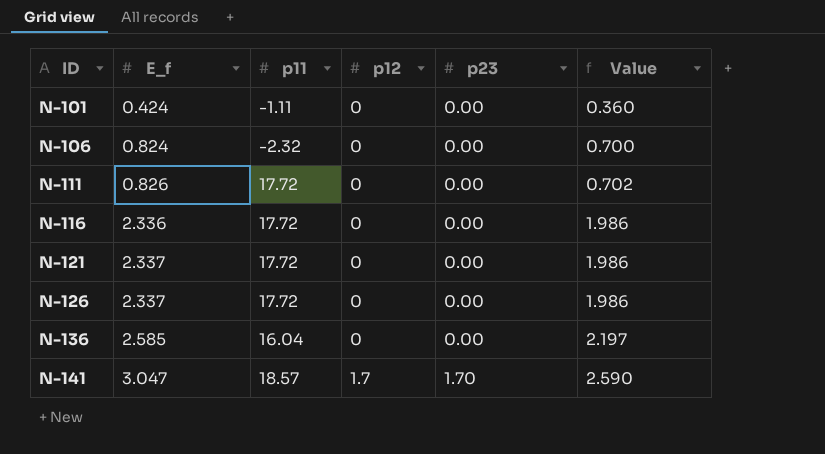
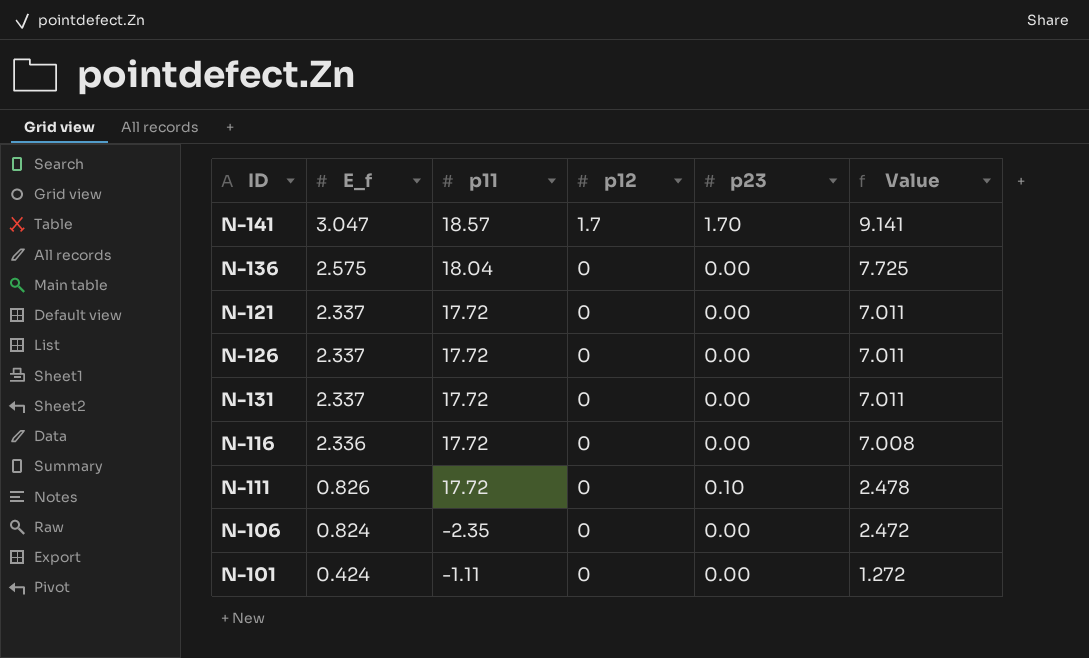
row order: ID ascending -> E_f descending
column Value | formula: [E_f] * 0.85 -> [E_f] * 3
N-136 | E_f: 2.585 -> 2.575
N-136 | p11: 16.04 -> 18.04
row N-131: none -> 2.337 | 17.72 | 0 | 0.00 | 7.011
N-111 | p23: 0.00 -> 0.10
N-106 | p11: -2.32 -> -2.35

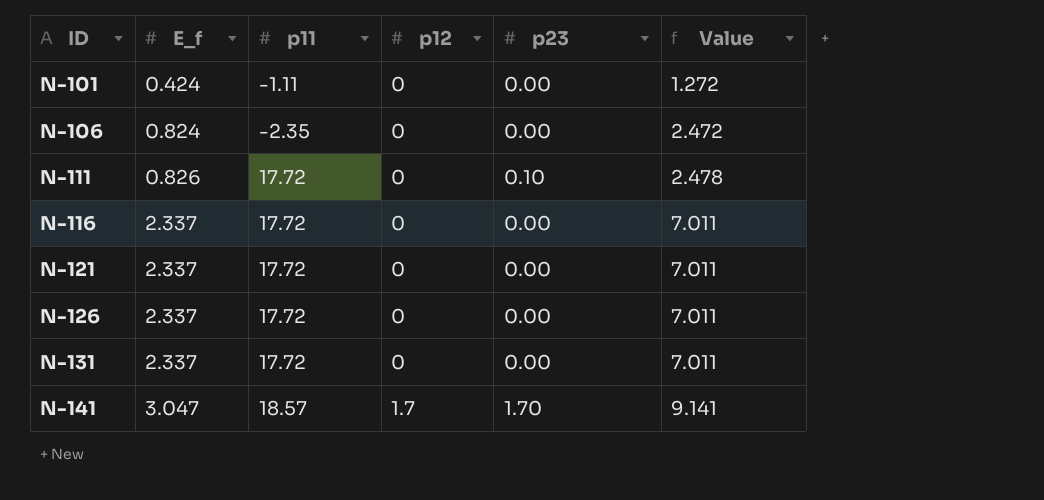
row order: E_f descending -> ID ascending
row N-136: 2.575 | 18.04 | 0 | 0.00 | 7.725 -> none
N-116 | E_f: 2.336 -> 2.337
N-116 | Value: 7.008 -> 7.011

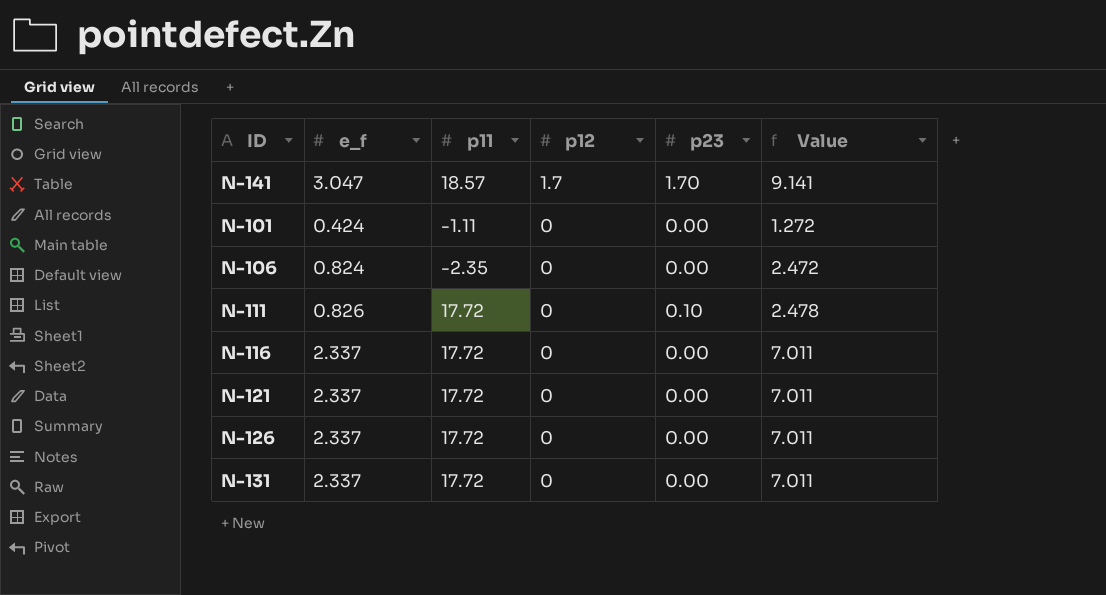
row order: ID ascending -> p12 descending
column name: E_f -> e_f

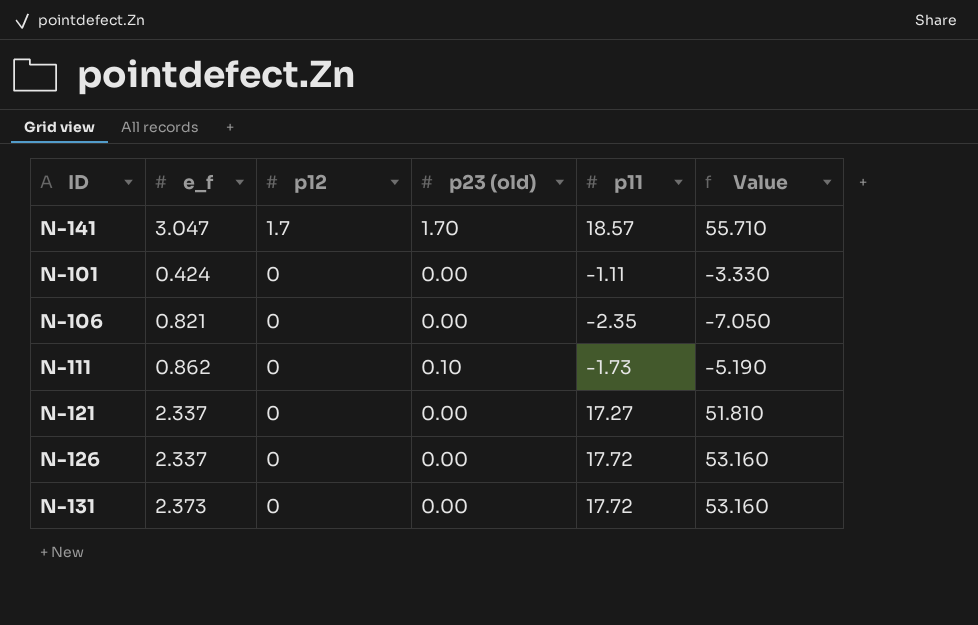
column name: p23 -> p23 (old)
column p11 | position: 3 -> 5
column Value | formula: [e_f] * 3 -> [p11] * 3
row N-116: 2.337 | 17.72 | 0 | 0.00 | 7.011 -> none
N-106 | e_f: 0.824 -> 0.821
N-111 | e_f: 0.826 -> 0.862
N-111 | p11: 17.72 -> -1.73
N-121 | p11: 17.72 -> 17.27
N-131 | e_f: 2.337 -> 2.373

